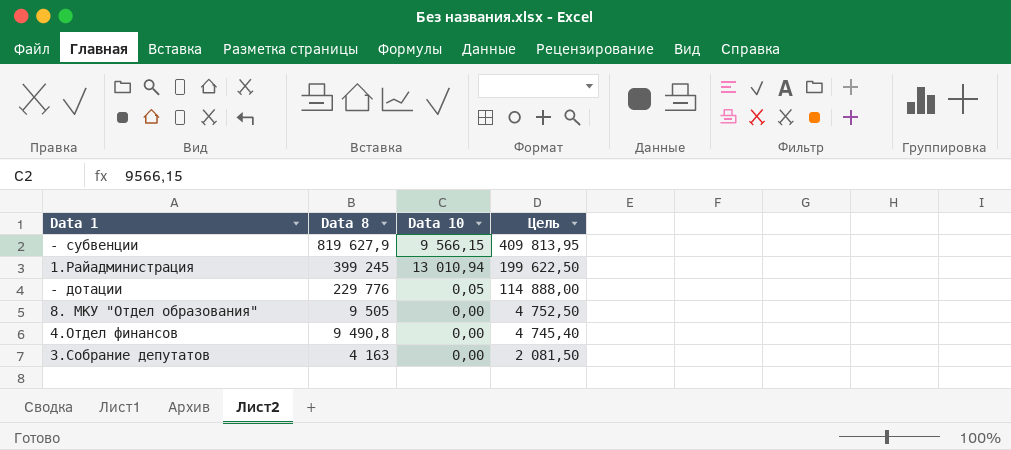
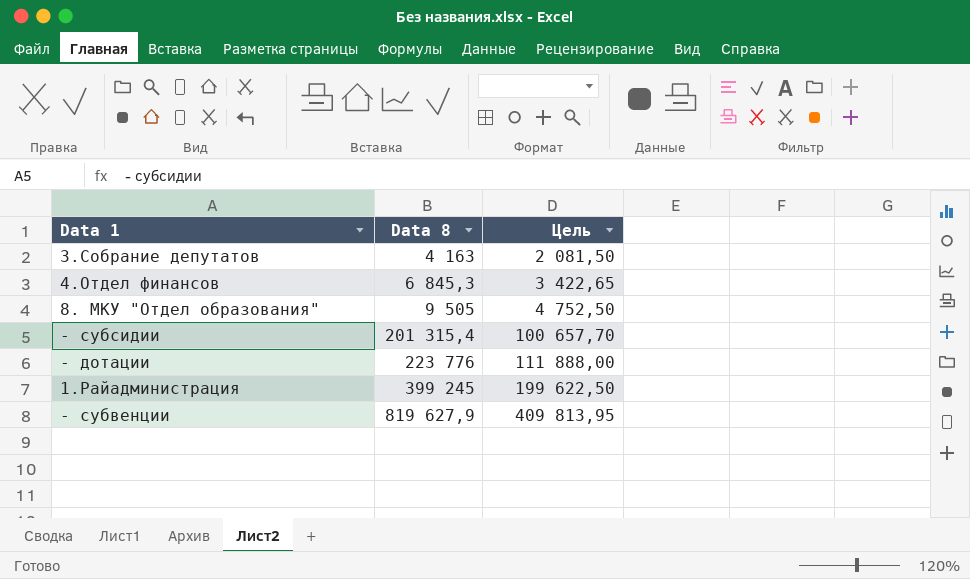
row order: Data 8 descending -> Data 8 ascending
column Data 10 | position: 3 -> none
4.Отдел финансов | Data 8: 9 490,8 -> 6 845,3
4.Отдел финансов | Цель: 4 745,40 -> 3 422,65
row - субсидии: none -> 201 315,4 | 100 657,70
- дотации | Data 8: 229 776 -> 223 776
- дотации | Цель: 114 888,00 -> 111 888,00

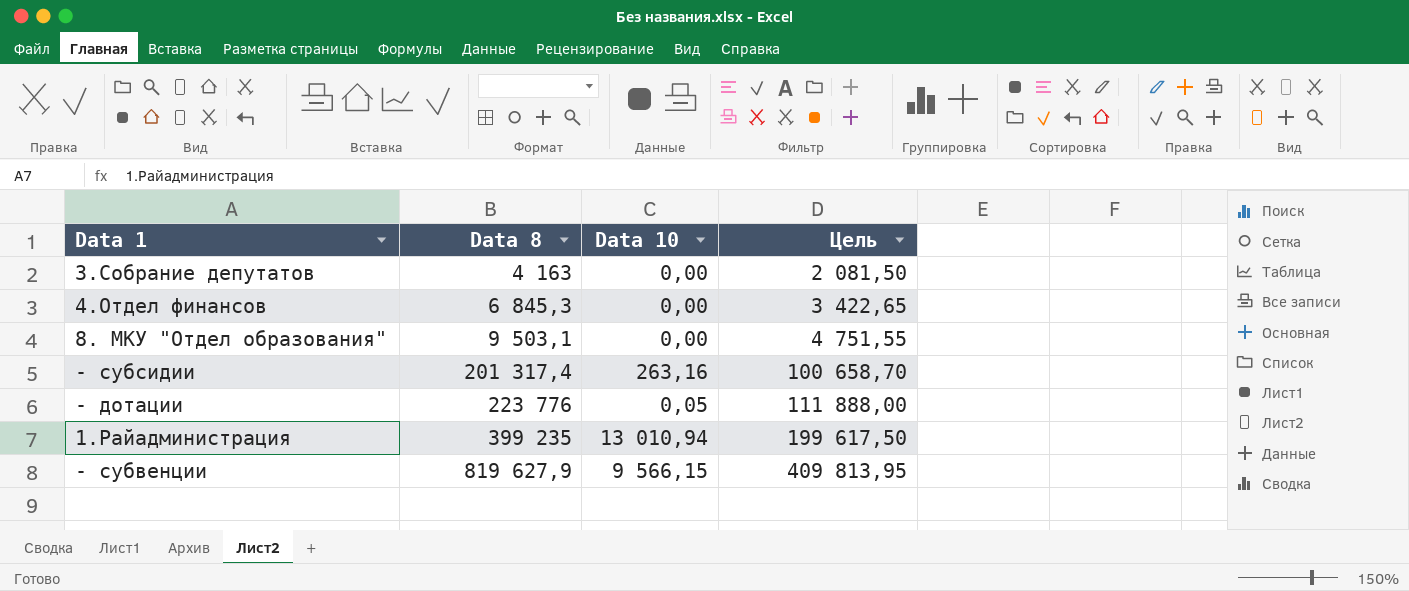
column Data 10 | position: none -> 3
8. МКУ "Отдел образования" | Data 8: 9 505 -> 9 503,1
8. МКУ "Отдел образования" | Цель: 4 752,50 -> 4 751,55
- субсидии | Data 8: 201 315,4 -> 201 317,4
- субсидии | Цель: 100 657,70 -> 100 658,70
1.Райадминистрация | Data 8: 399 245 -> 399 235
1.Райадминистрация | Цель: 199 622,50 -> 199 617,50

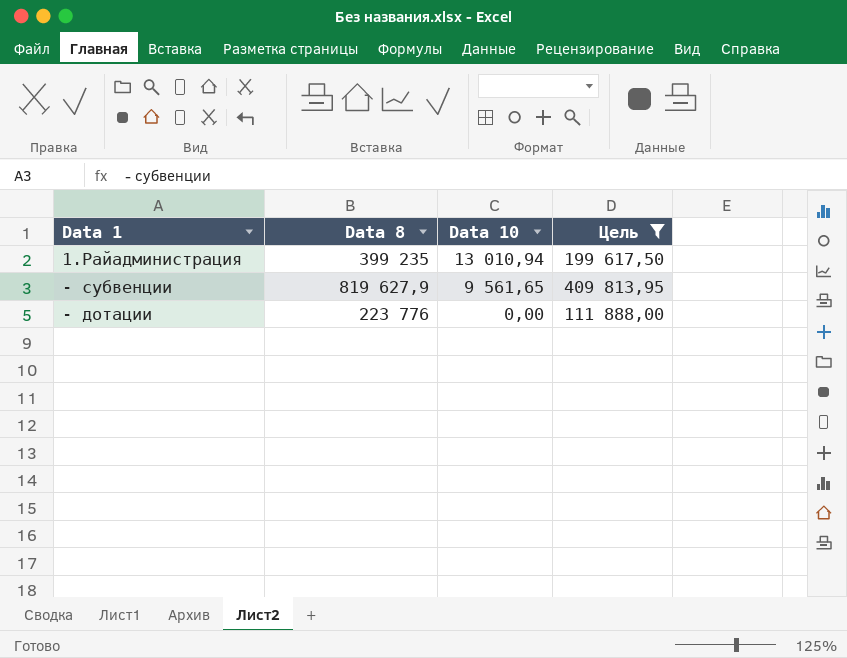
filter: none -> Цель >= 111 888,00
row order: Data 8 ascending -> Data 10 descending
- субвенции | Data 10: 9 566,15 -> 9 561,65
- дотации | Data 10: 0,05 -> 0,00

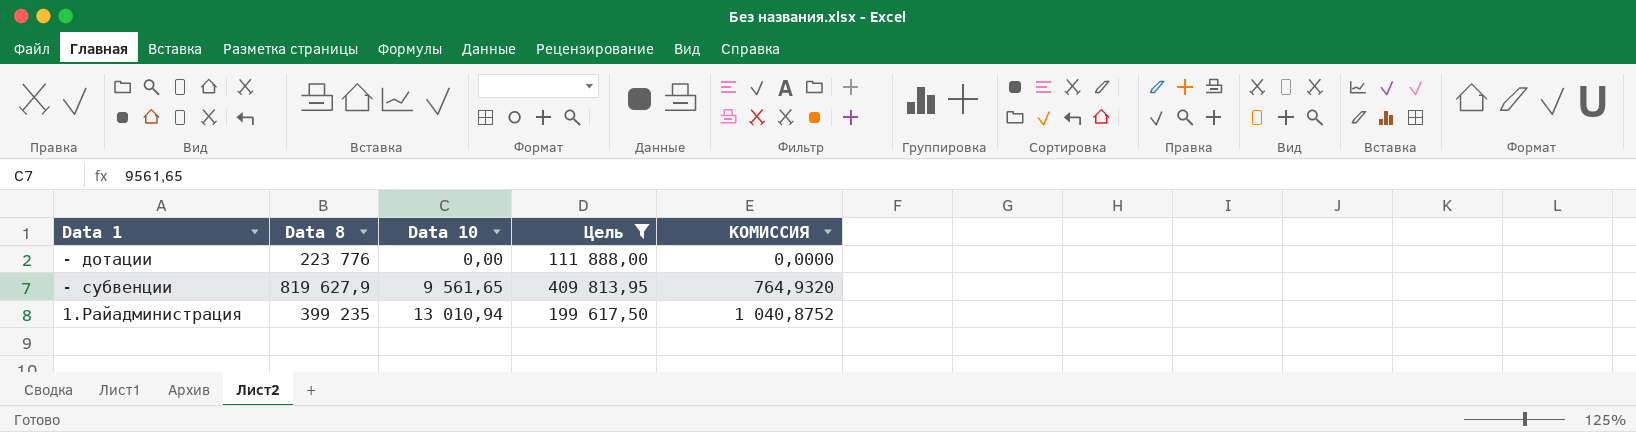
row order: Data 10 descending -> Data 10 ascending
column КОМИССИЯ | formula: none -> [Data 10] * 0,08

